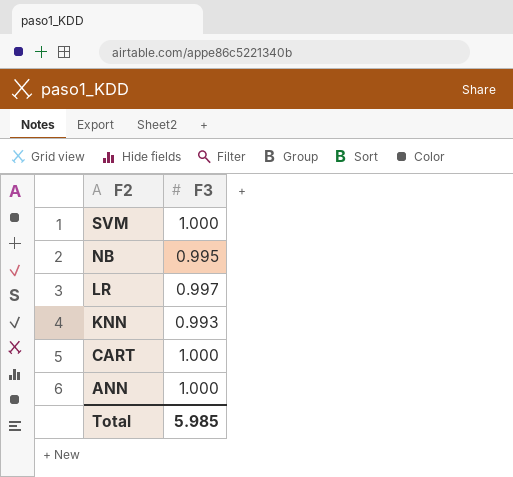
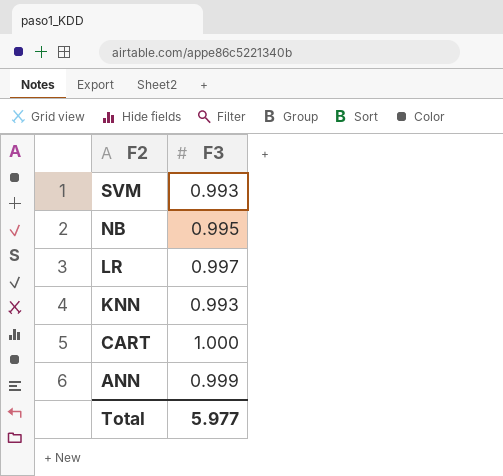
SVM | F3: 1.000 -> 0.993
ANN | F3: 1.000 -> 0.999
Total | F3: 5.985 -> 5.977

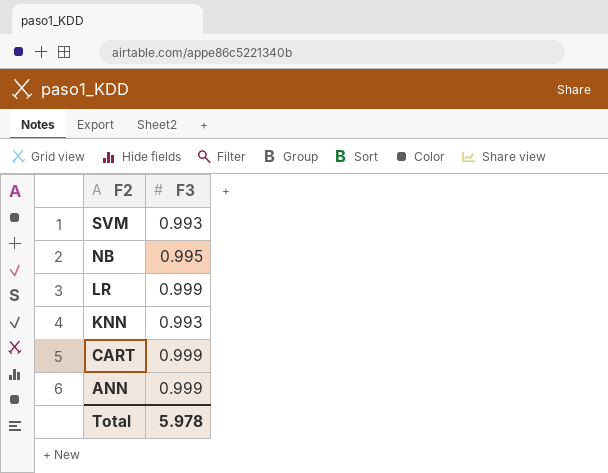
LR | F3: 0.997 -> 0.999
CART | F3: 1.000 -> 0.999
Total | F3: 5.977 -> 5.978

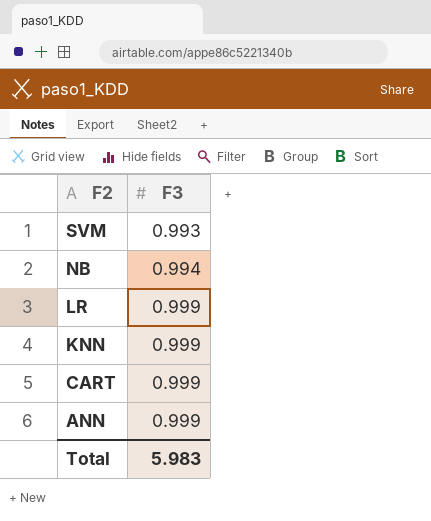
NB | F3: 0.995 -> 0.994
KNN | F3: 0.993 -> 0.999
Total | F3: 5.978 -> 5.983

